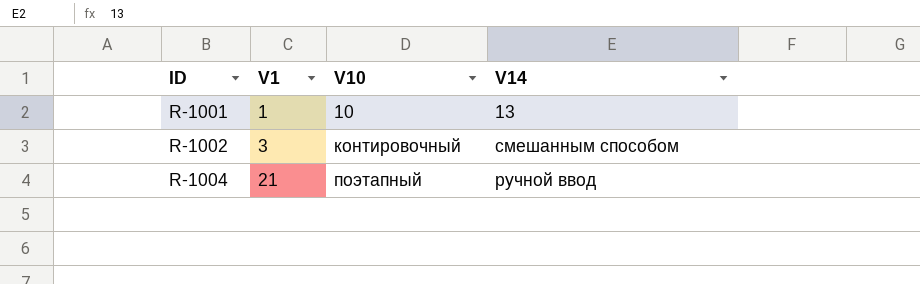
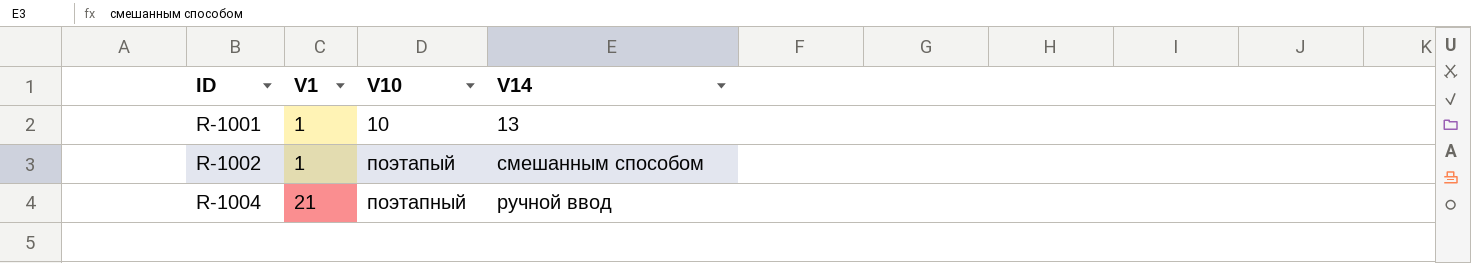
R-1002 | V1: 3 -> 1
R-1002 | V10: контировочный -> поэтапый

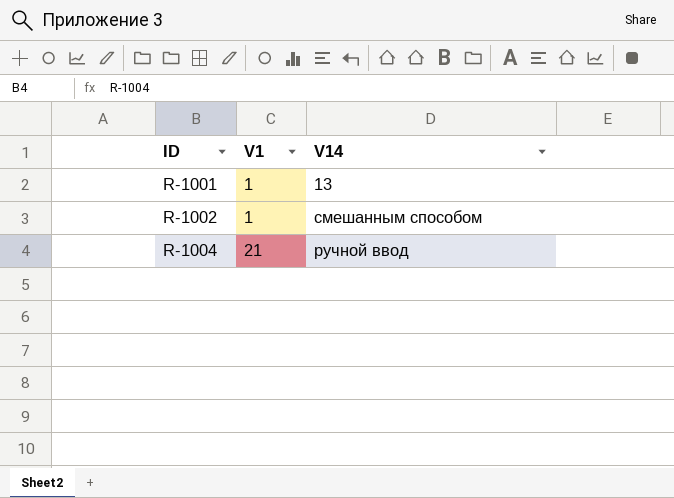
column V10 | position: 3 -> none

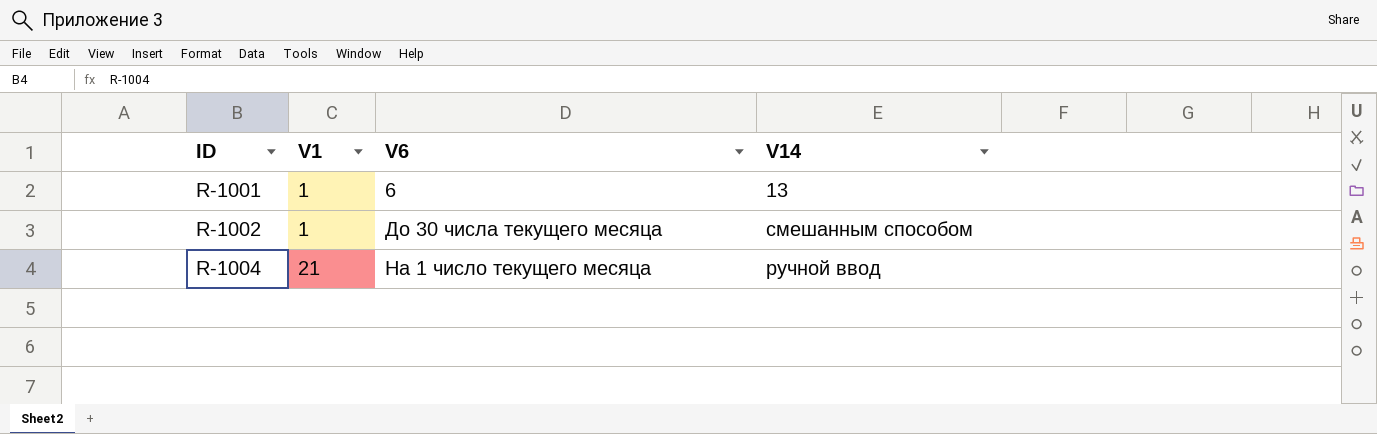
column V6 | position: none -> 3

